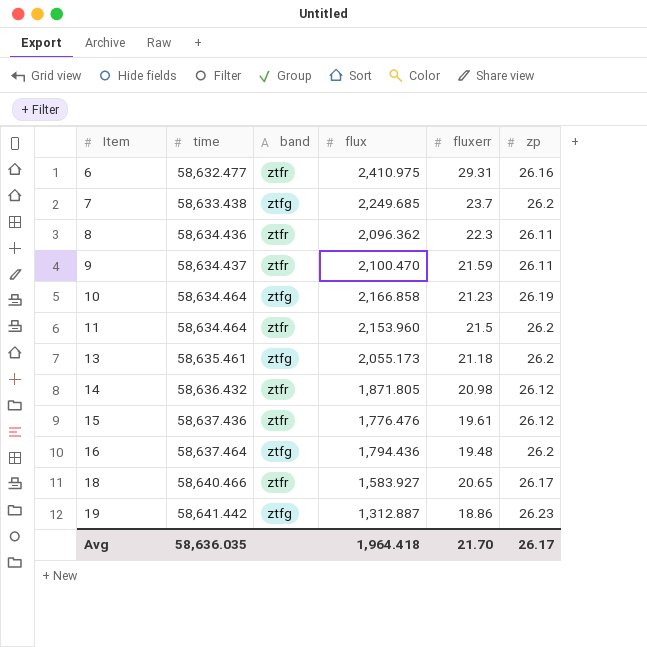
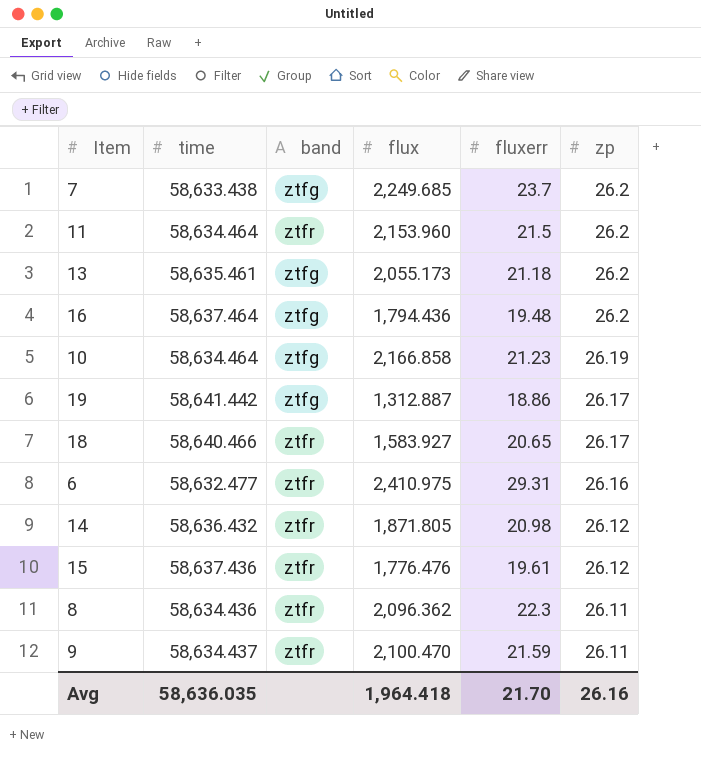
row order: Item ascending -> zp descending
19 | zp: 26.23 -> 26.17
Avg | zp: 26.17 -> 26.16

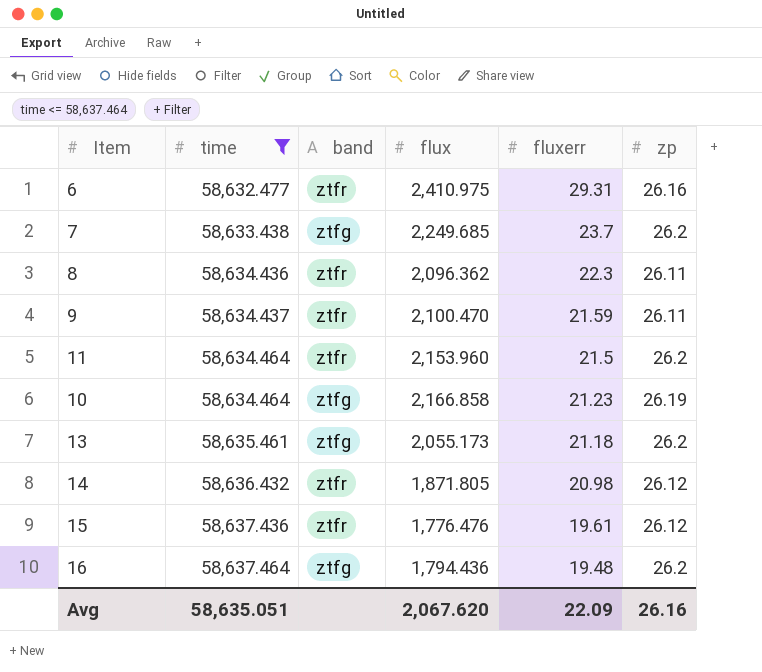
filter: none -> time <= 58,637.464
row order: zp descending -> time ascending
Avg | time: 58,636.035 -> 58,635.051
Avg | flux: 1,964.418 -> 2,067.620
Avg | fluxerr: 21.70 -> 22.09

